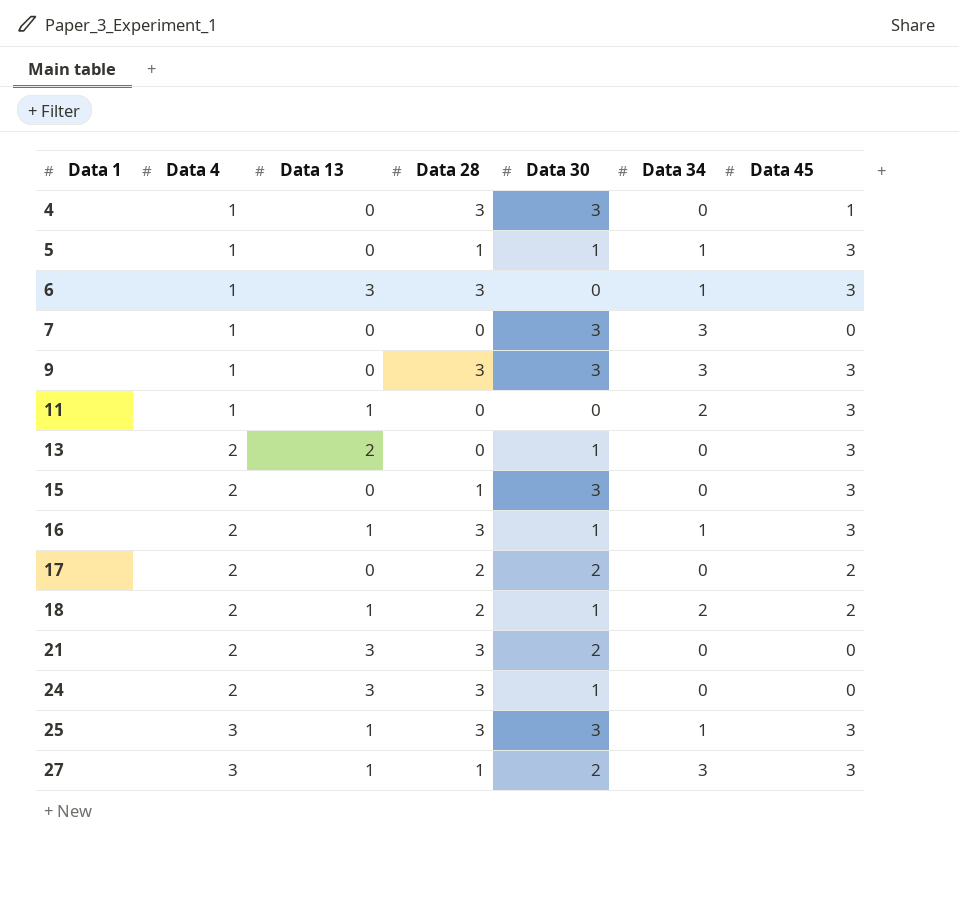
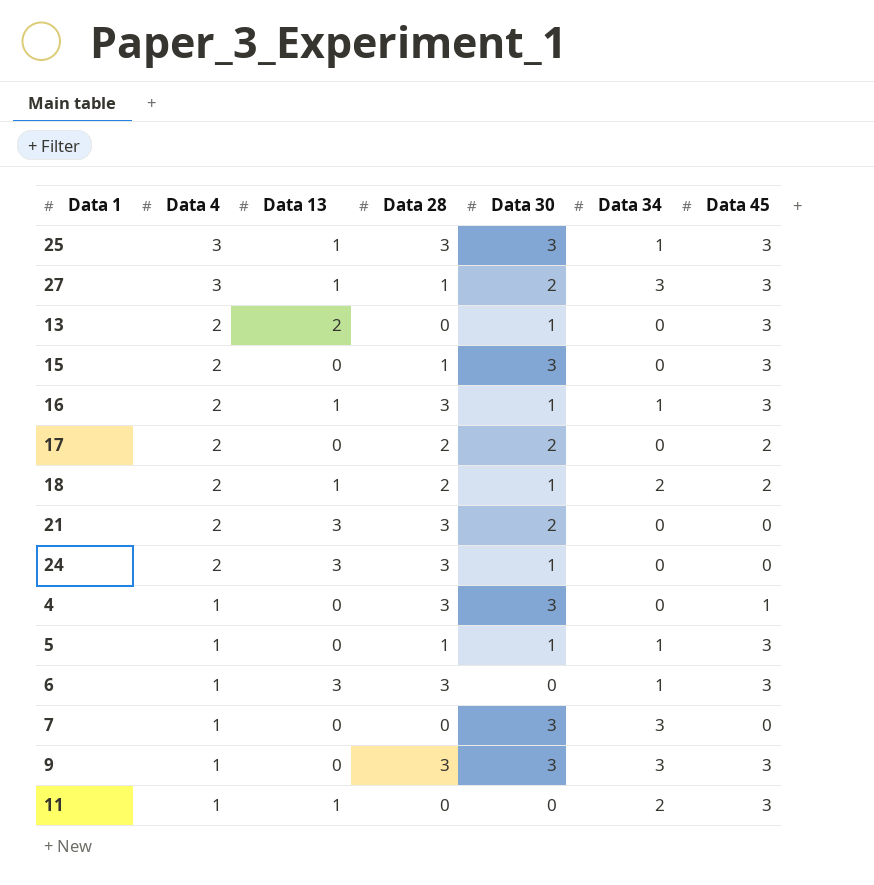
row order: Data 1 ascending -> Data 4 descending

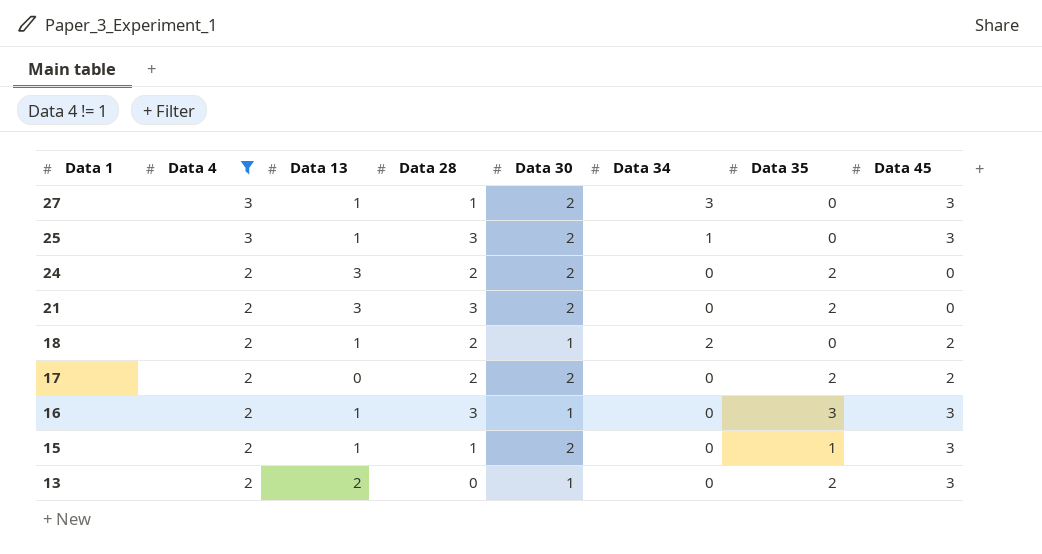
filter: none -> Data 4 != 1
row order: Data 4 descending -> Data 1 descending
column Data 35 | position: none -> 7
25 | Data 30: 3 -> 2
24 | Data 28: 3 -> 2
24 | Data 30: 1 -> 2
16 | Data 34: 1 -> 0
15 | Data 13: 0 -> 1
15 | Data 30: 3 -> 2

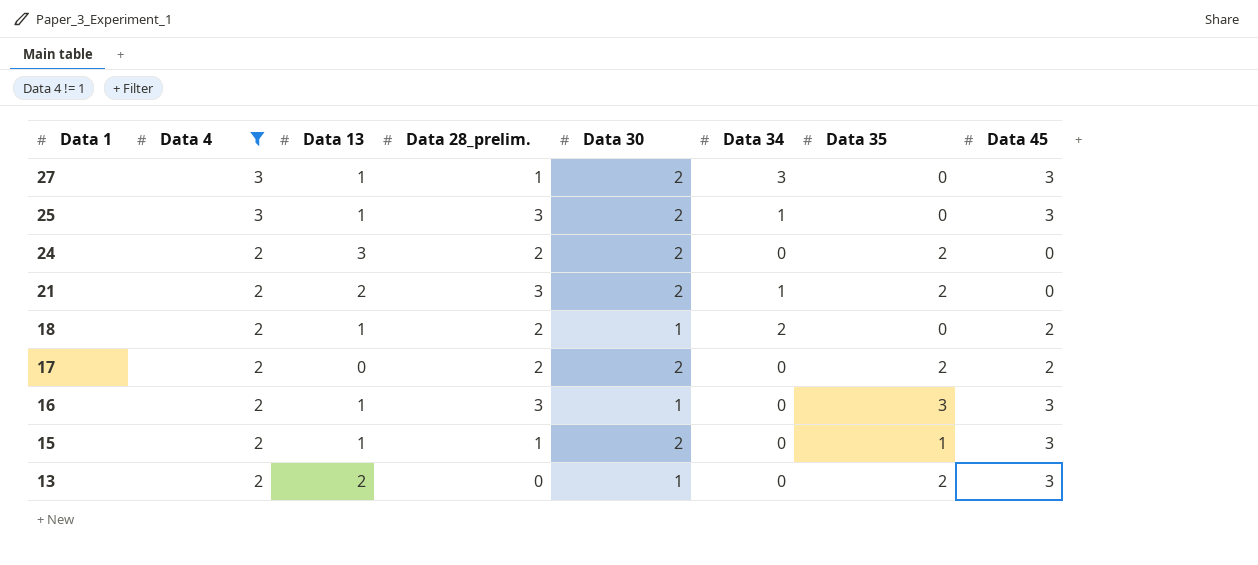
column name: Data 28 -> Data 28_prelim.
21 | Data 13: 3 -> 2
21 | Data 34: 0 -> 1

